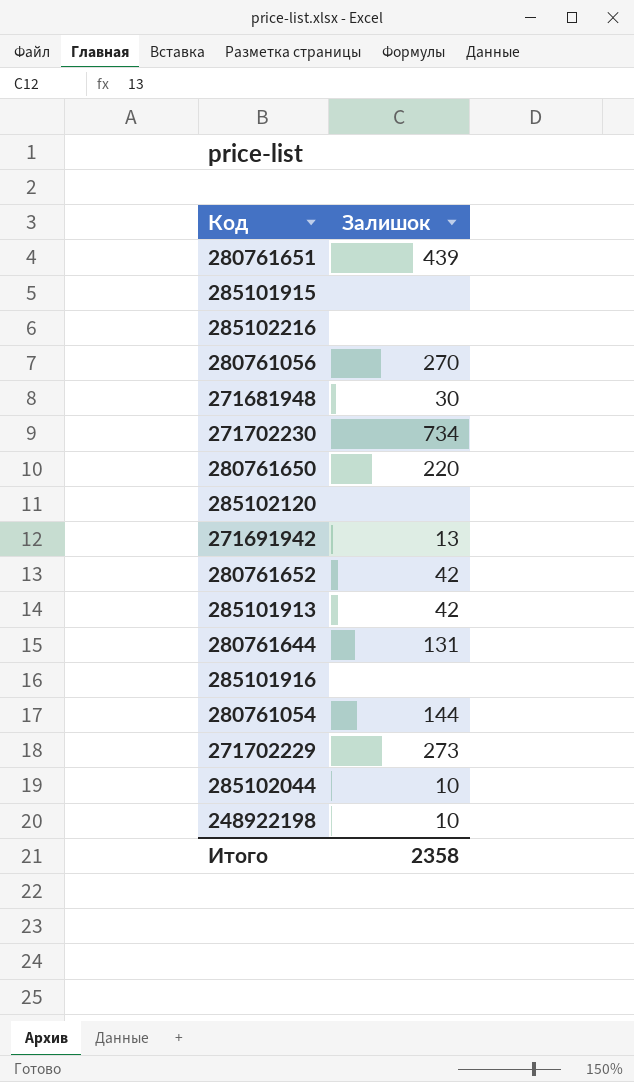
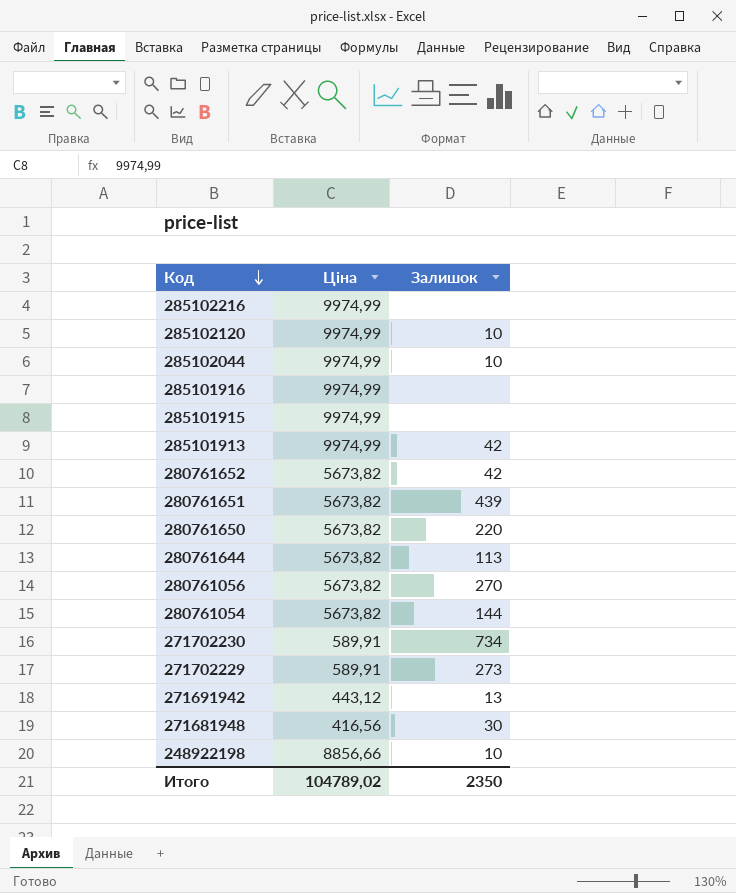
row order: none -> Код descending
column Ціна | position: none -> 2
285102120 | Залишок: none -> 10
280761644 | Залишок: 131 -> 113
Итого | Залишок: 2358 -> 2350

